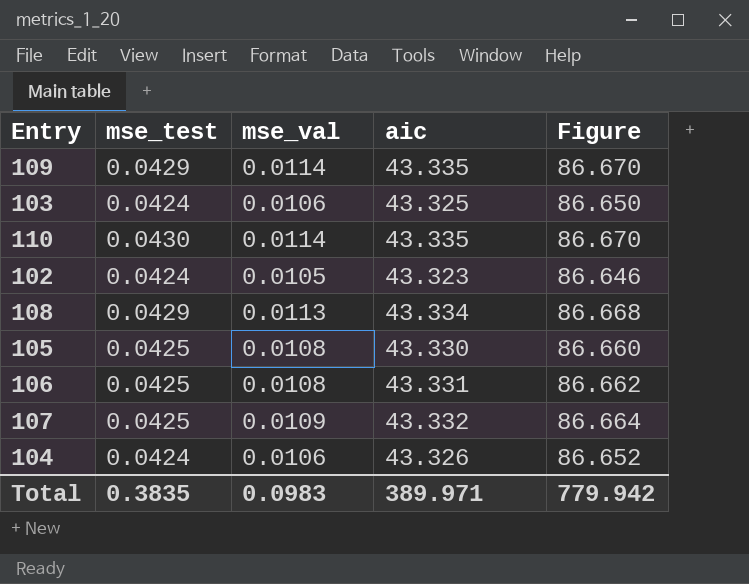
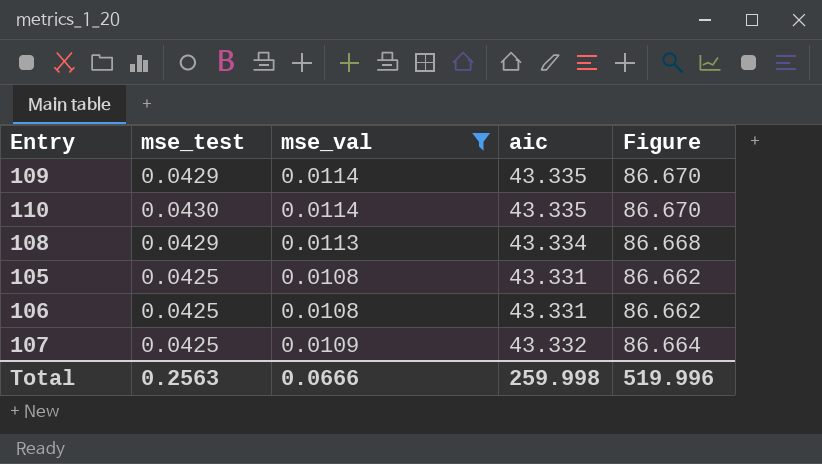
filter: none -> mse_val >= 0.0108
105 | aic: 43.330 -> 43.331
105 | Figure: 86.660 -> 86.662
Total | mse_test: 0.3835 -> 0.2563
Total | mse_val: 0.0983 -> 0.0666
Total | aic: 389.971 -> 259.998
Total | Figure: 779.942 -> 519.996

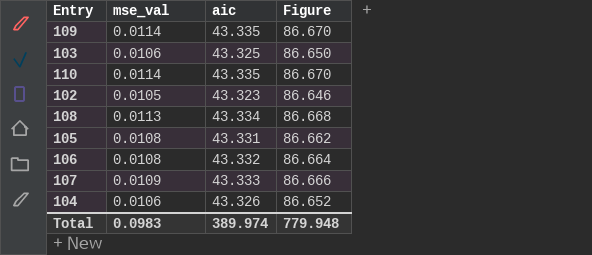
filter: mse_val >= 0.0108 -> none
column mse_test | position: 2 -> none
106 | aic: 43.331 -> 43.332
106 | Figure: 86.662 -> 86.664
107 | aic: 43.332 -> 43.333
107 | Figure: 86.664 -> 86.666
Total | mse_val: 0.0666 -> 0.0983
Total | aic: 259.998 -> 389.974
Total | Figure: 519.996 -> 779.948

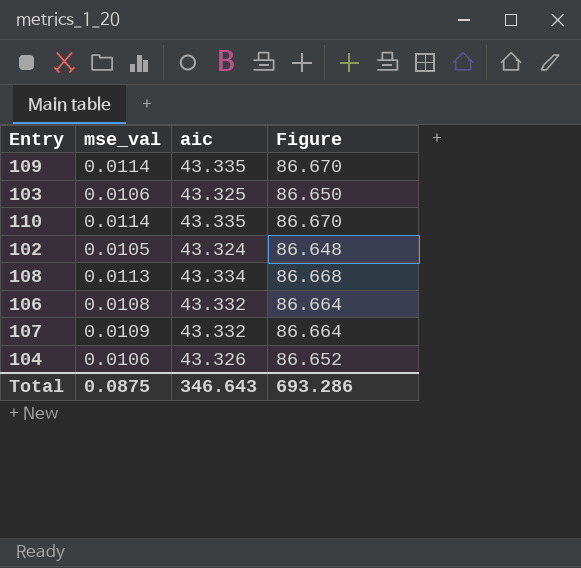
row 105: 0.0108 | 43.331 | 86.662 -> none
102 | aic: 43.323 -> 43.324
102 | Figure: 86.646 -> 86.648
107 | aic: 43.333 -> 43.332
107 | Figure: 86.666 -> 86.664
Total | mse_val: 0.0983 -> 0.0875
Total | aic: 389.974 -> 346.643
Total | Figure: 779.948 -> 693.286

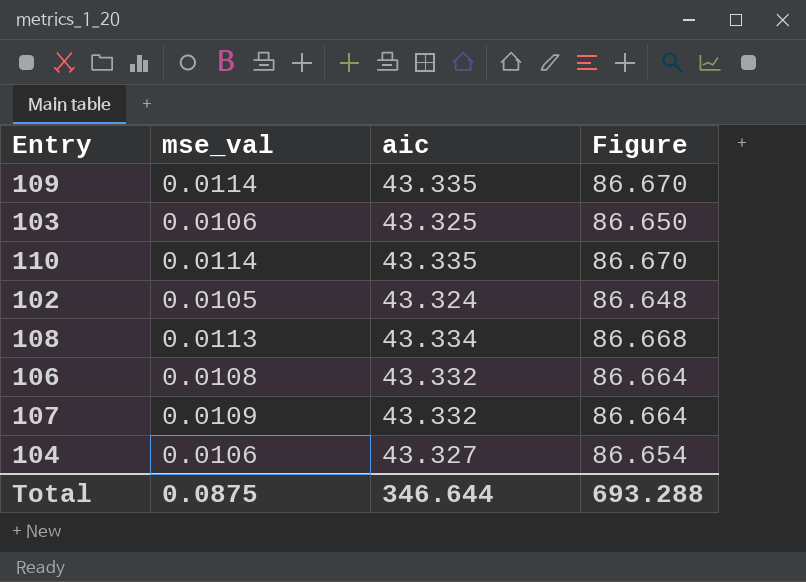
104 | aic: 43.326 -> 43.327
104 | Figure: 86.652 -> 86.654
Total | aic: 346.643 -> 346.644
Total | Figure: 693.286 -> 693.288

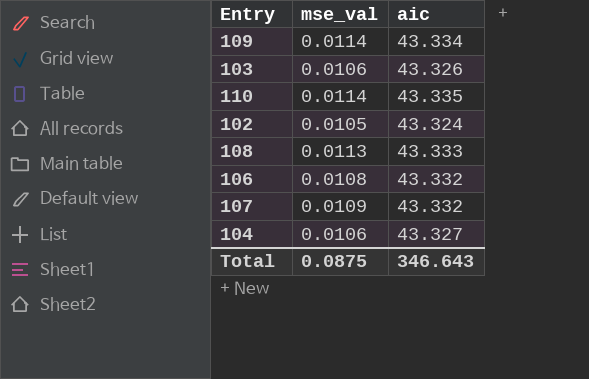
column Figure | formula: [aic] * 2 -> none
109 | aic: 43.335 -> 43.334
103 | aic: 43.325 -> 43.326
108 | aic: 43.334 -> 43.333
Total | aic: 346.644 -> 346.643

